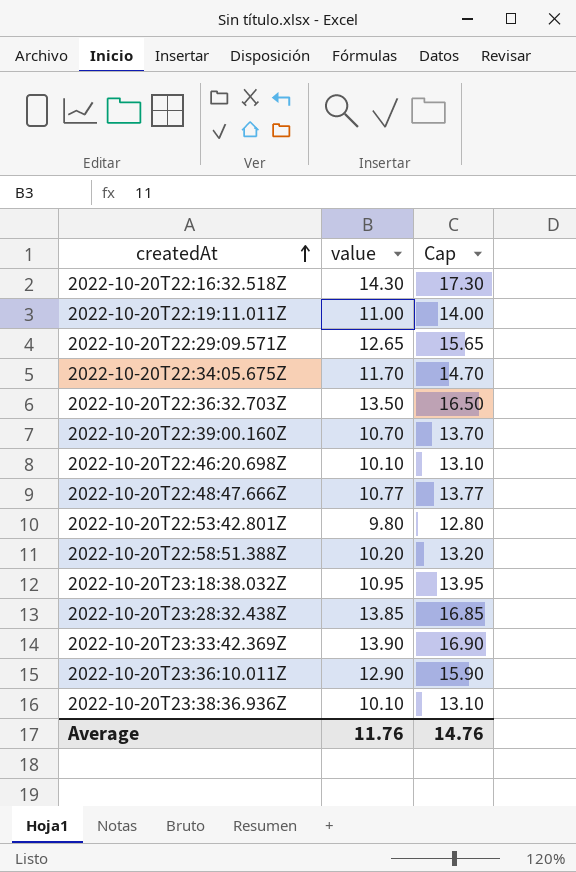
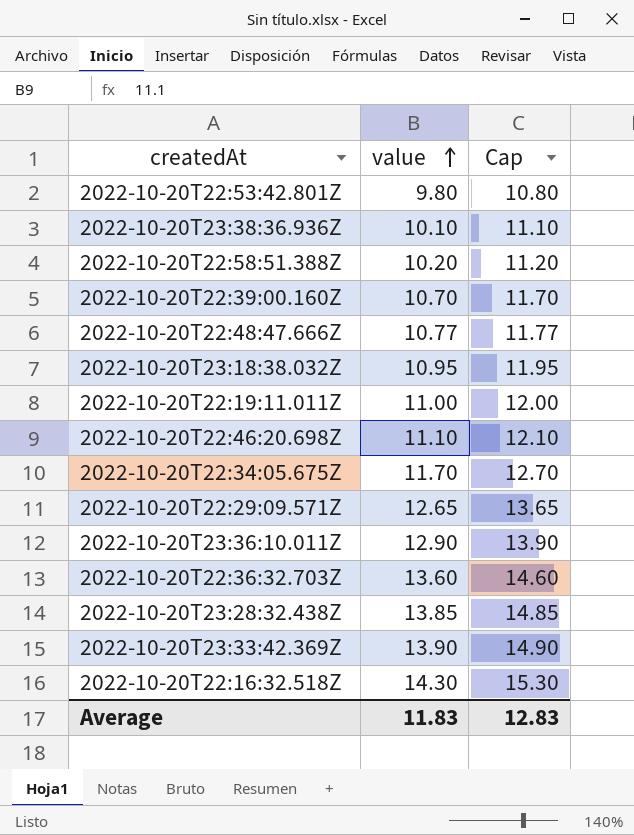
row order: createdAt ascending -> value ascending
column Cap | formula: [value] + 3 -> [value] + 1
2022-10-20T22:46:20.698Z | value: 10.10 -> 11.10
2022-10-20T22:36:32.703Z | value: 13.50 -> 13.60
Average | value: 11.76 -> 11.83
Average | Cap: 14.76 -> 12.83

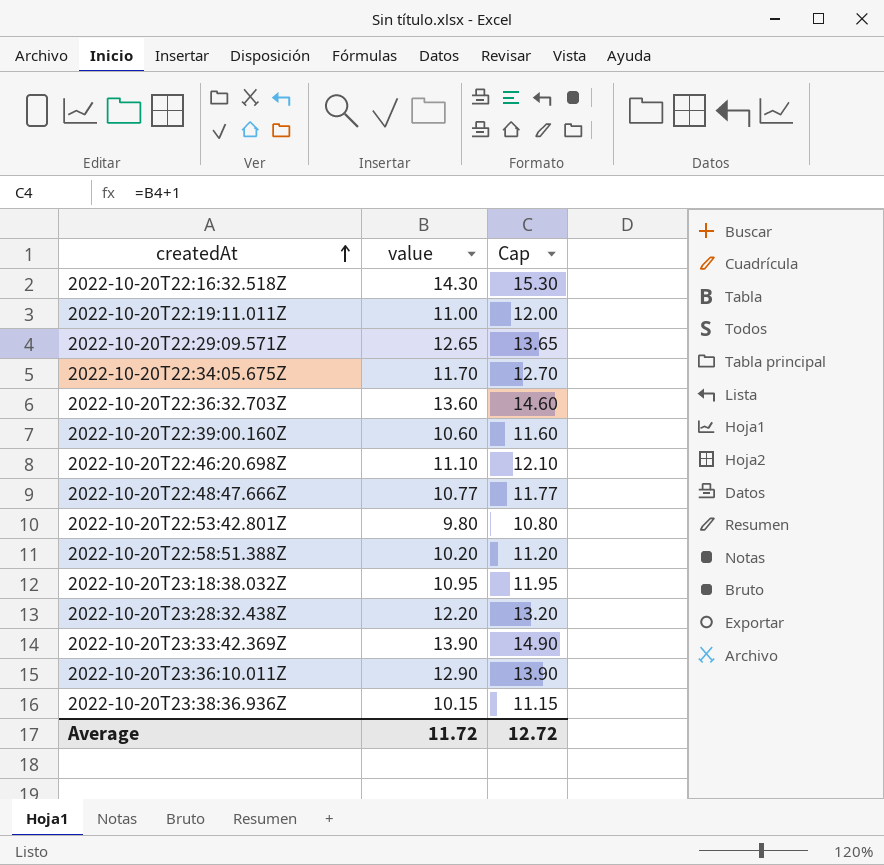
row order: value ascending -> createdAt ascending
2022-10-20T22:39:00.160Z | value: 10.70 -> 10.60
2022-10-20T22:39:00.160Z | Cap: 11.70 -> 11.60
2022-10-20T23:28:32.438Z | value: 13.85 -> 12.20
2022-10-20T23:28:32.438Z | Cap: 14.85 -> 13.20
2022-10-20T23:38:36.936Z | value: 10.10 -> 10.15
2022-10-20T23:38:36.936Z | Cap: 11.10 -> 11.15
Average | value: 11.83 -> 11.72
Average | Cap: 12.83 -> 12.72

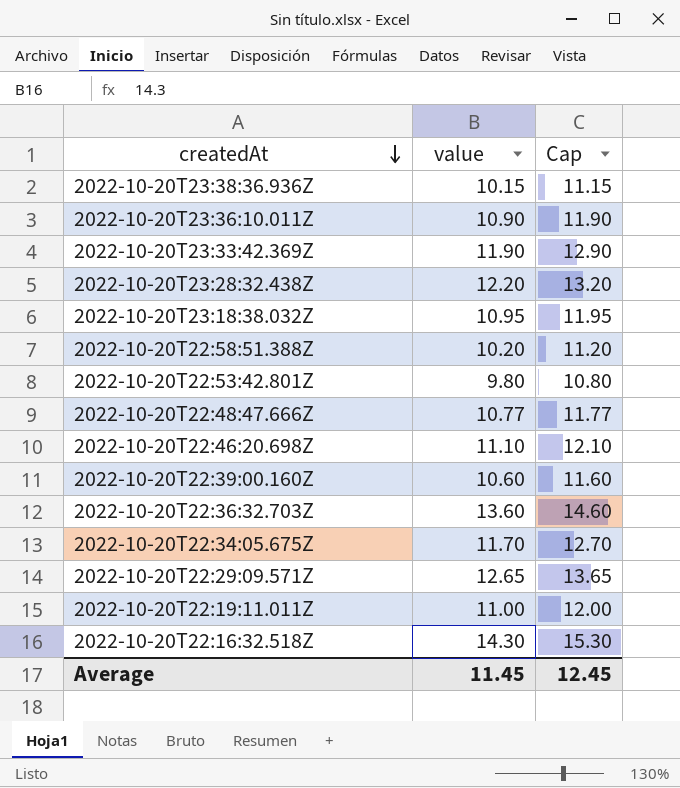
row order: createdAt ascending -> createdAt descending
2022-10-20T23:36:10.011Z | value: 12.90 -> 10.90
2022-10-20T23:36:10.011Z | Cap: 13.90 -> 11.90
2022-10-20T23:33:42.369Z | value: 13.90 -> 11.90
2022-10-20T23:33:42.369Z | Cap: 14.90 -> 12.90
Average | value: 11.72 -> 11.45
Average | Cap: 12.72 -> 12.45

